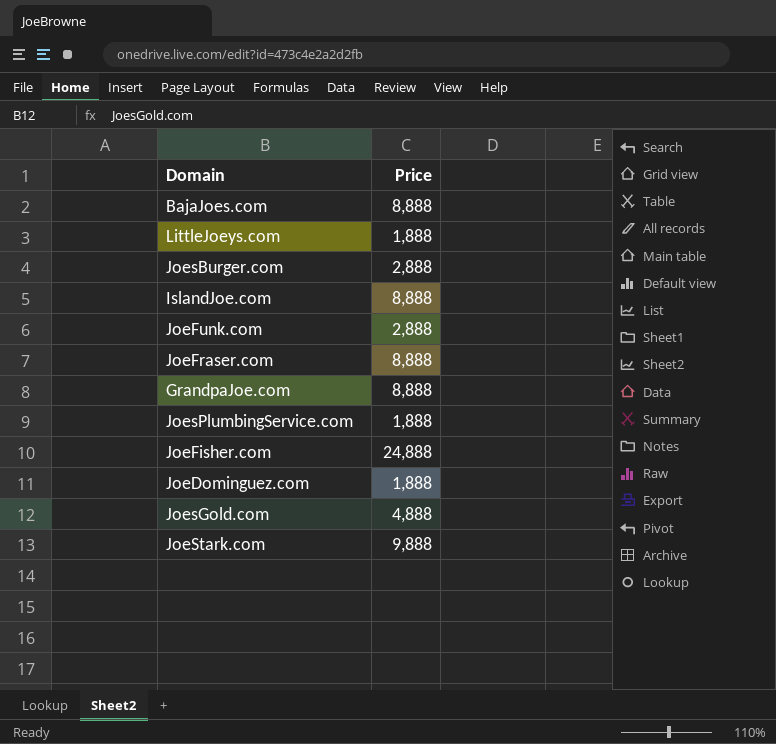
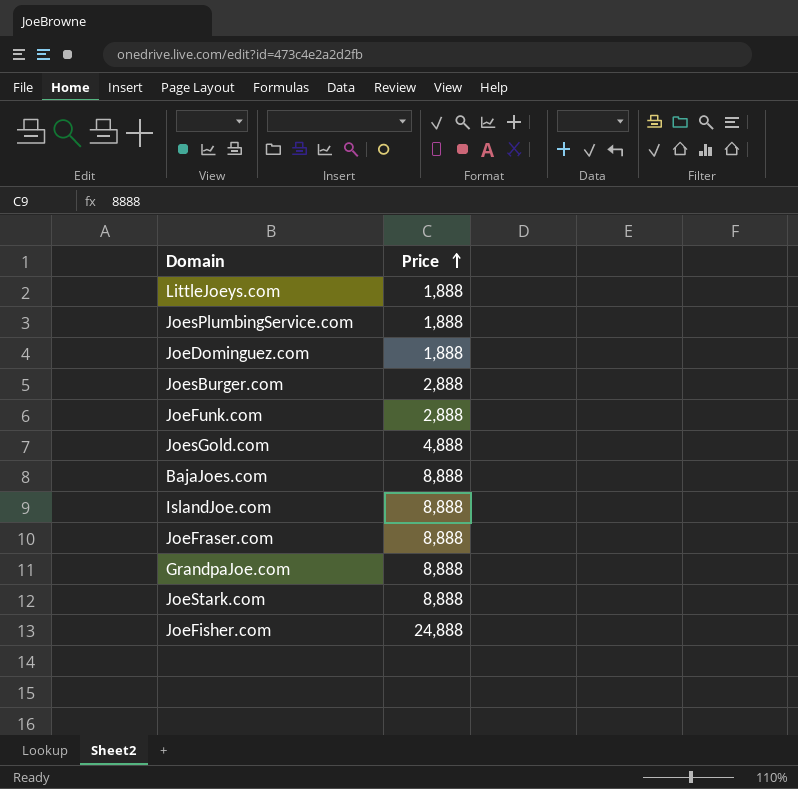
row order: none -> Price ascending
JoeStark.com | Price: 9,888 -> 8,888

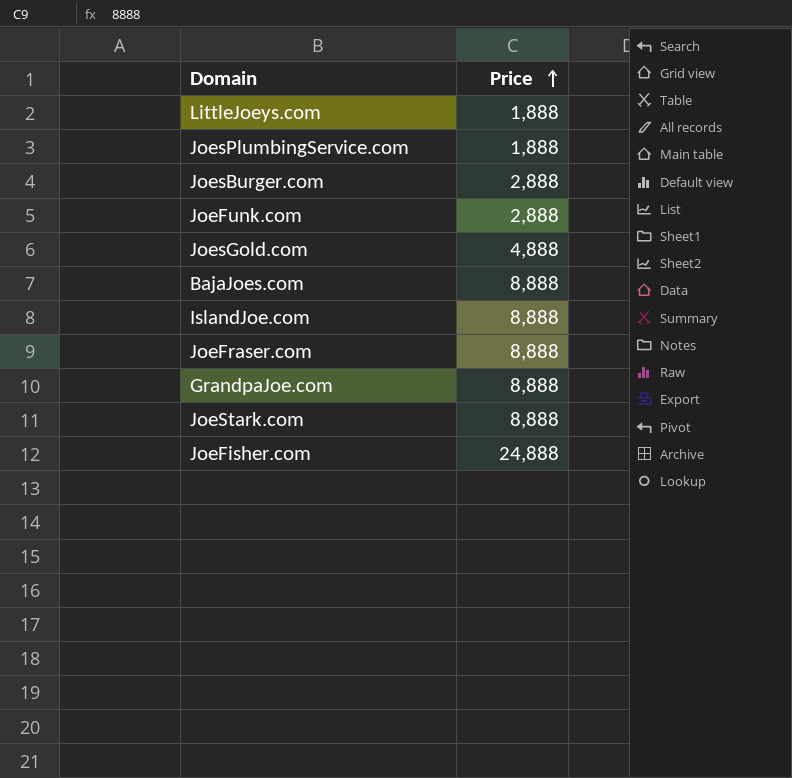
row JoeDominguez.com: 1,888 -> none

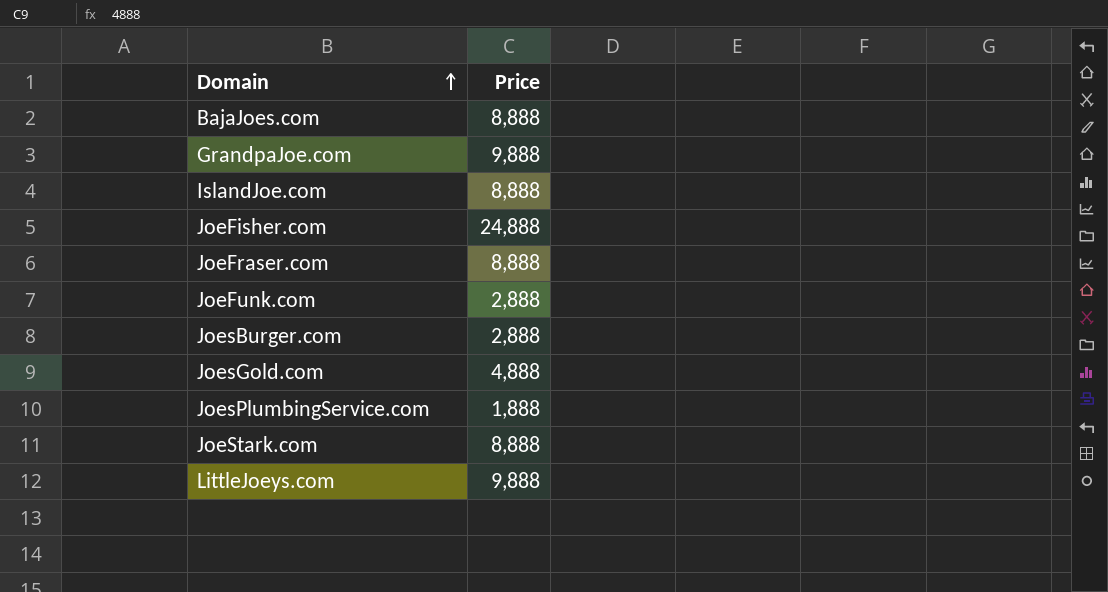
row order: Price ascending -> Domain ascending
GrandpaJoe.com | Price: 8,888 -> 9,888
LittleJoeys.com | Price: 1,888 -> 9,888

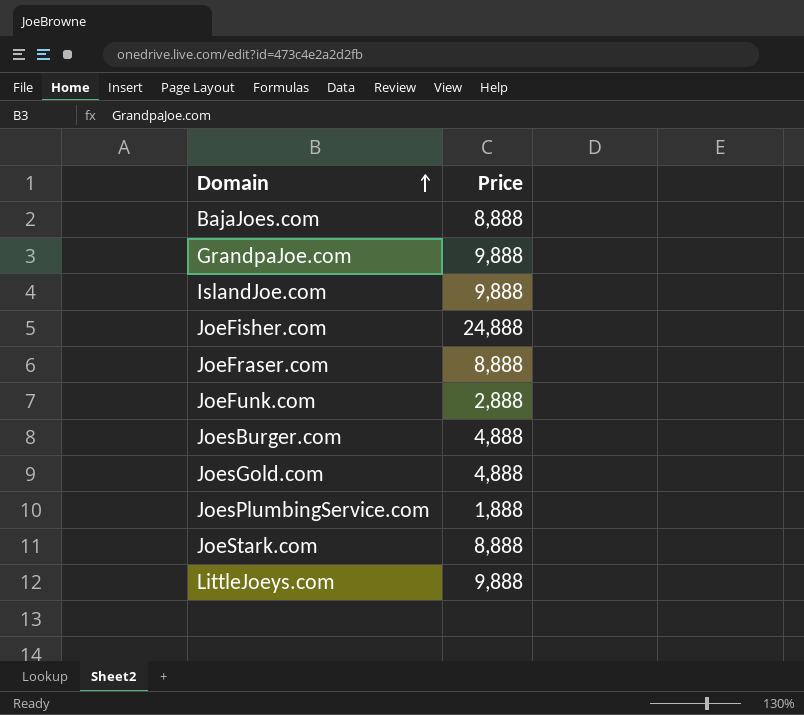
IslandJoe.com | Price: 8,888 -> 9,888
JoesBurger.com | Price: 2,888 -> 4,888

